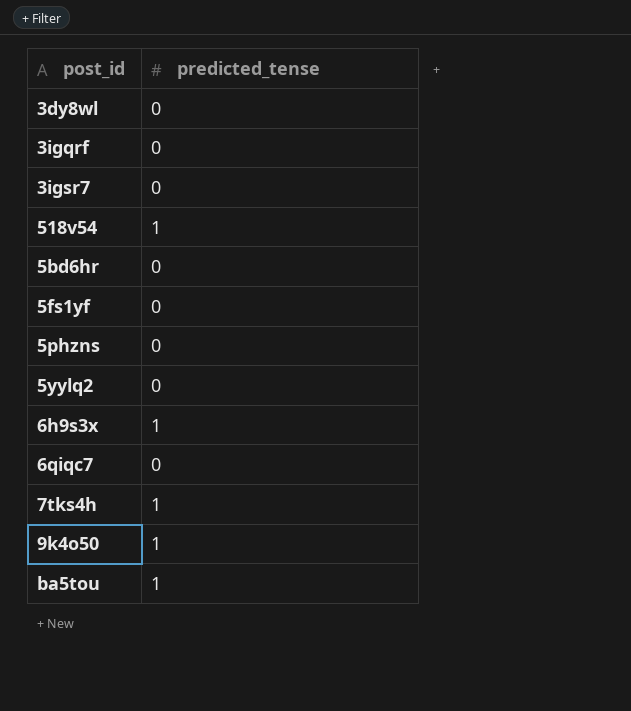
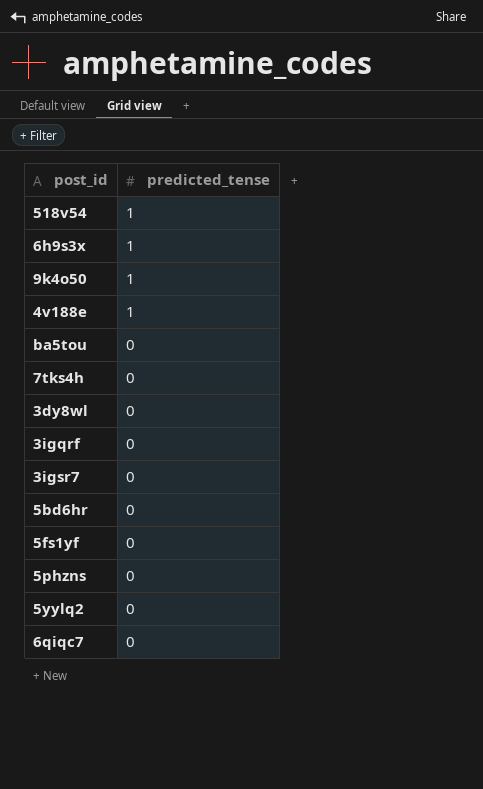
row order: none -> predicted_tense descending
row 4v188e: none -> 1
ba5tou | predicted_tense: 1 -> 0
7tks4h | predicted_tense: 1 -> 0

